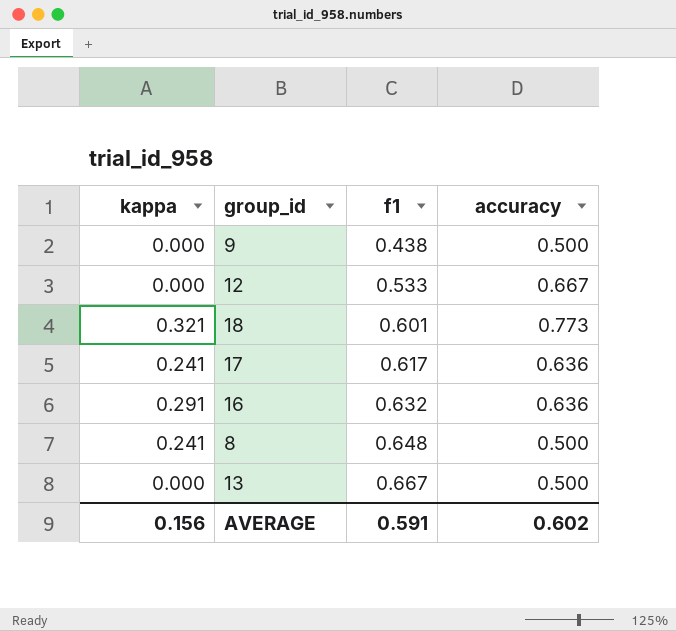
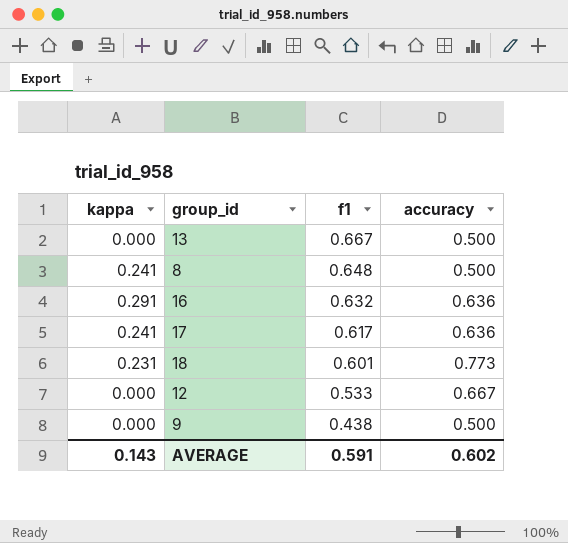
row order: f1 ascending -> f1 descending
18 | kappa: 0.321 -> 0.231
AVERAGE | kappa: 0.156 -> 0.143

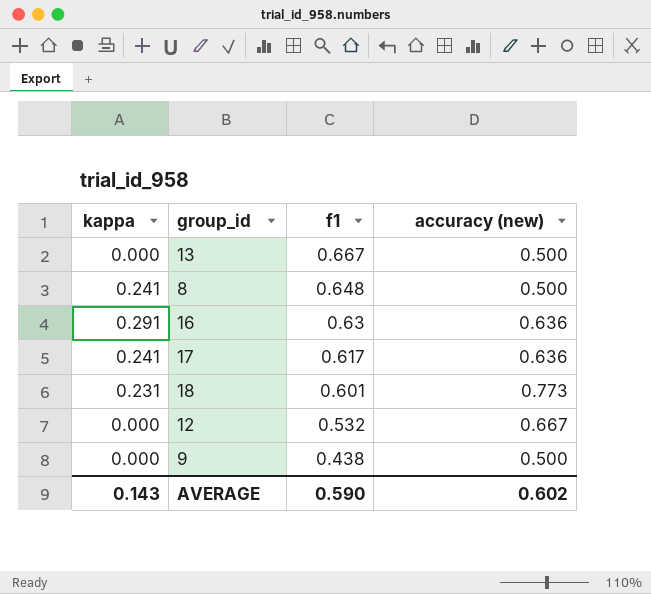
column name: accuracy -> accuracy (new)
16 | f1: 0.632 -> 0.63
12 | f1: 0.533 -> 0.532
AVERAGE | f1: 0.591 -> 0.590

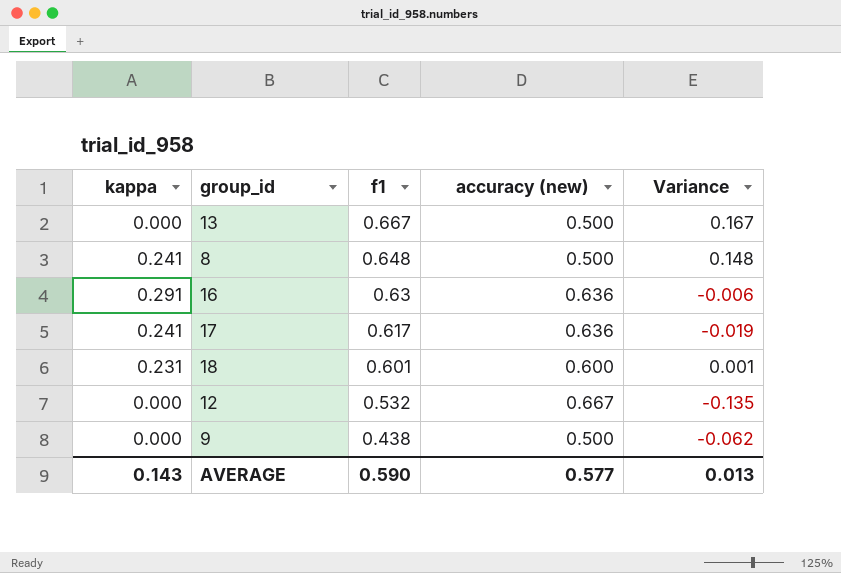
column Variance | formula: none -> [f1] - [accuracy (new)]
18 | accuracy (new): 0.773 -> 0.600
AVERAGE | accuracy (new): 0.602 -> 0.577

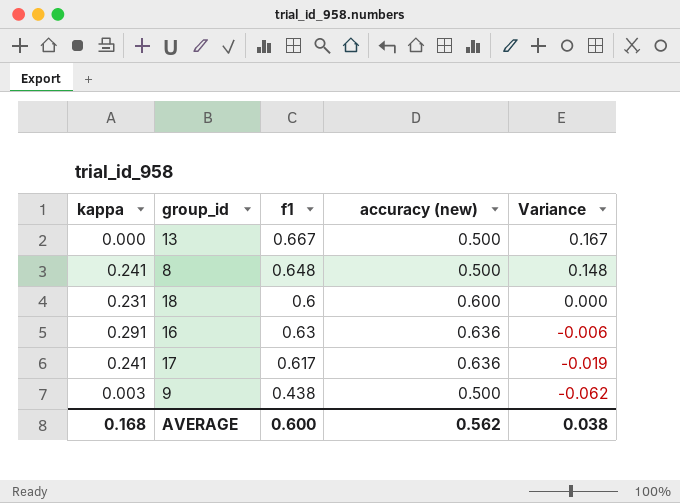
row order: f1 descending -> Variance descending
row 12: 0.000 | 0.532 | 0.667 | -0.135 -> none
18 | f1: 0.601 -> 0.6
18 | Variance: 0.001 -> 0.000
9 | kappa: 0.000 -> 0.003
AVERAGE | kappa: 0.143 -> 0.168
AVERAGE | f1: 0.590 -> 0.600
AVERAGE | accuracy (new): 0.577 -> 0.562
AVERAGE | Variance: 0.013 -> 0.038

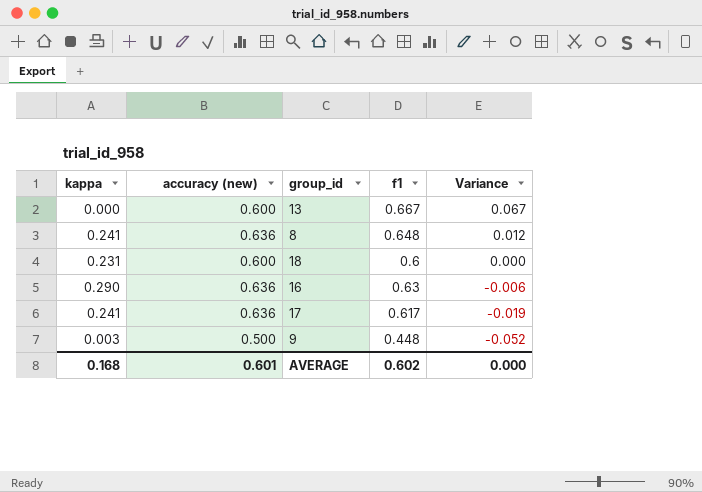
column accuracy (new) | position: 4 -> 2
13 | accuracy (new): 0.500 -> 0.600
13 | Variance: 0.167 -> 0.067
8 | accuracy (new): 0.500 -> 0.636
8 | Variance: 0.148 -> 0.012
16 | kappa: 0.291 -> 0.290
9 | f1: 0.438 -> 0.448
9 | Variance: -0.062 -> -0.052
AVERAGE | accuracy (new): 0.562 -> 0.601
AVERAGE | f1: 0.600 -> 0.602
AVERAGE | Variance: 0.038 -> 0.000

